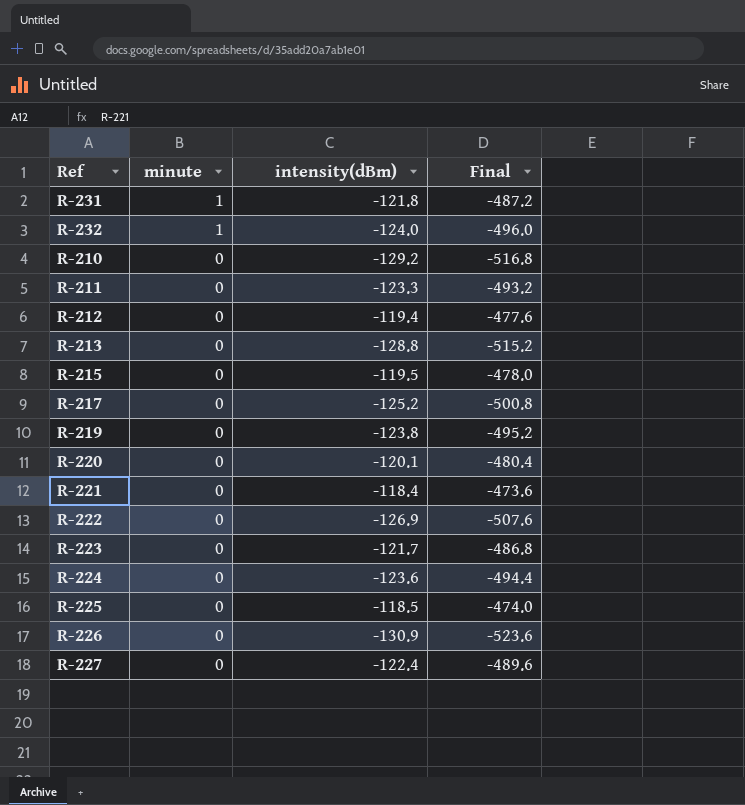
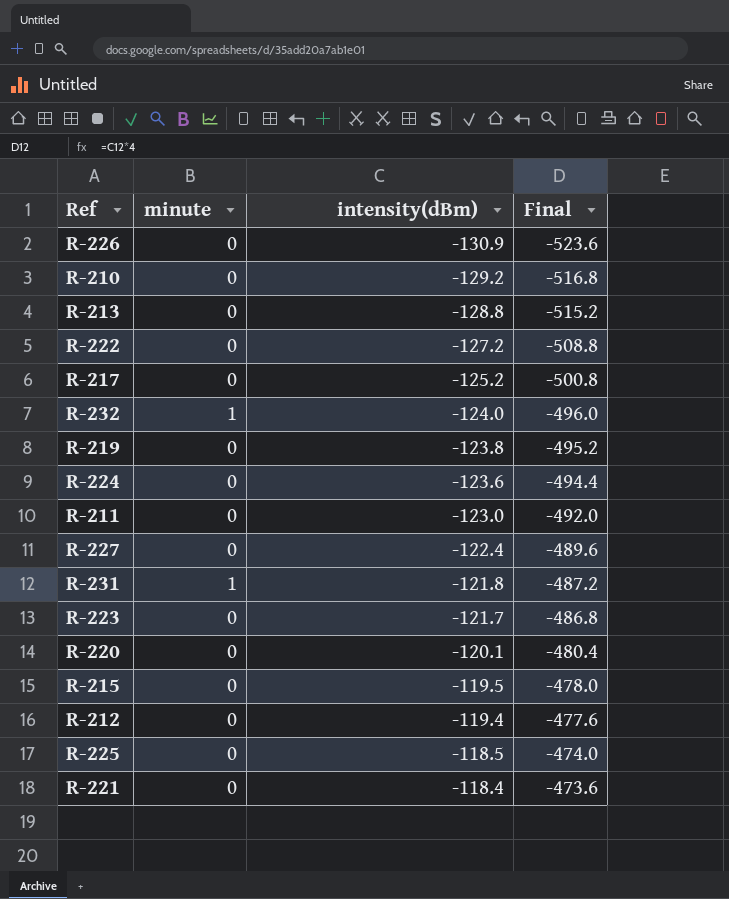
row order: minute descending -> intensity(dBm) ascending
R-222 | intensity(dBm): -126.9 -> -127.2
R-222 | Final: -507.6 -> -508.8
R-211 | intensity(dBm): -123.3 -> -123.0
R-211 | Final: -493.2 -> -492.0

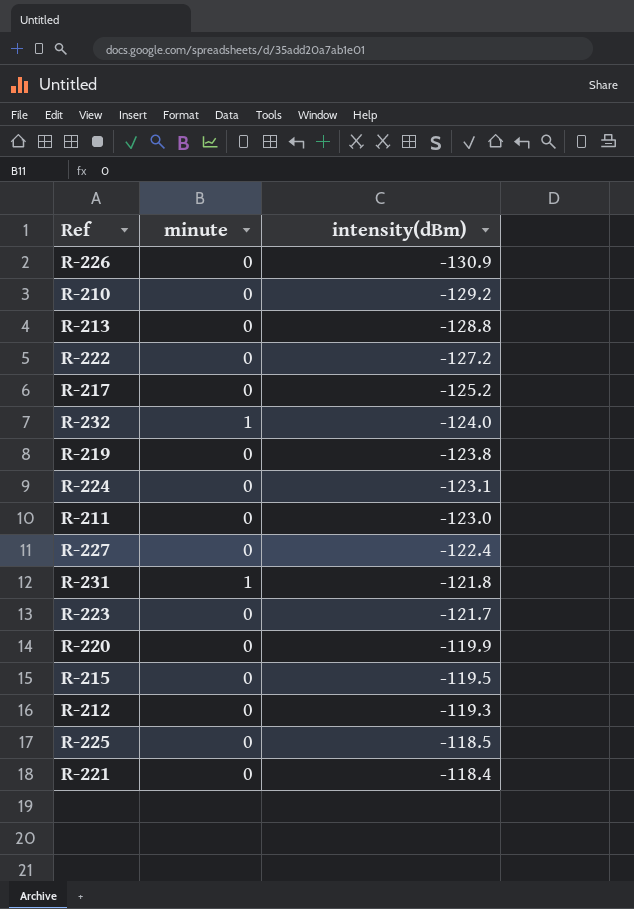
column Final | formula: [intensity(dBm)] * 4 -> none
R-224 | intensity(dBm): -123.6 -> -123.1
R-220 | intensity(dBm): -120.1 -> -119.9
R-212 | intensity(dBm): -119.4 -> -119.3

